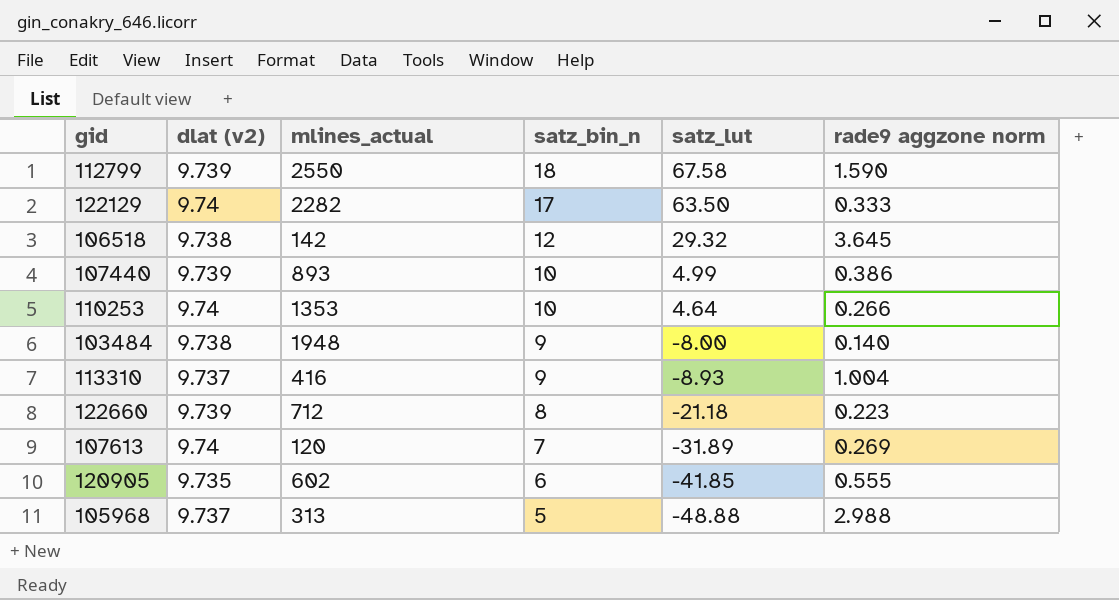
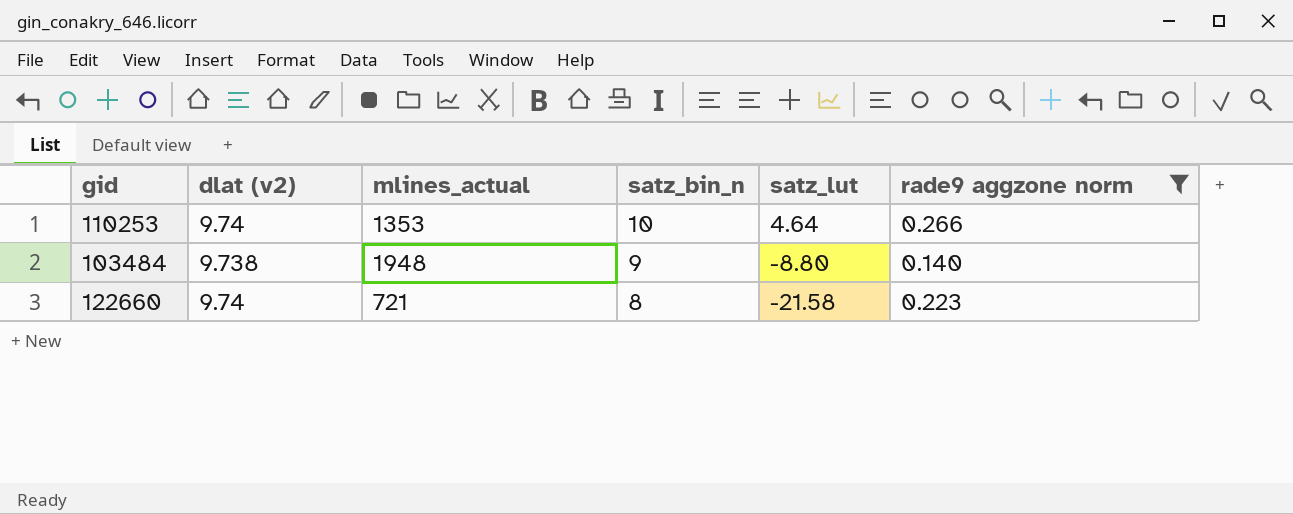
filter: none -> rade9 aggzone norm <= 0.266
103484 | satz_lut: -8.00 -> -8.80
122660 | dlat (v2): 9.739 -> 9.74
122660 | mlines_actual: 712 -> 721
122660 | satz_lut: -21.18 -> -21.58

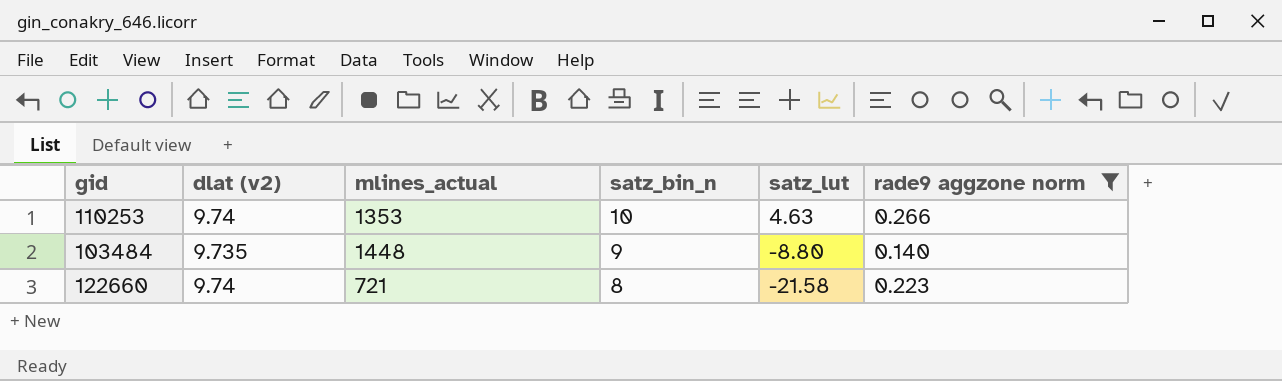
110253 | satz_lut: 4.64 -> 4.63
103484 | dlat (v2): 9.738 -> 9.735
103484 | mlines_actual: 1948 -> 1448

